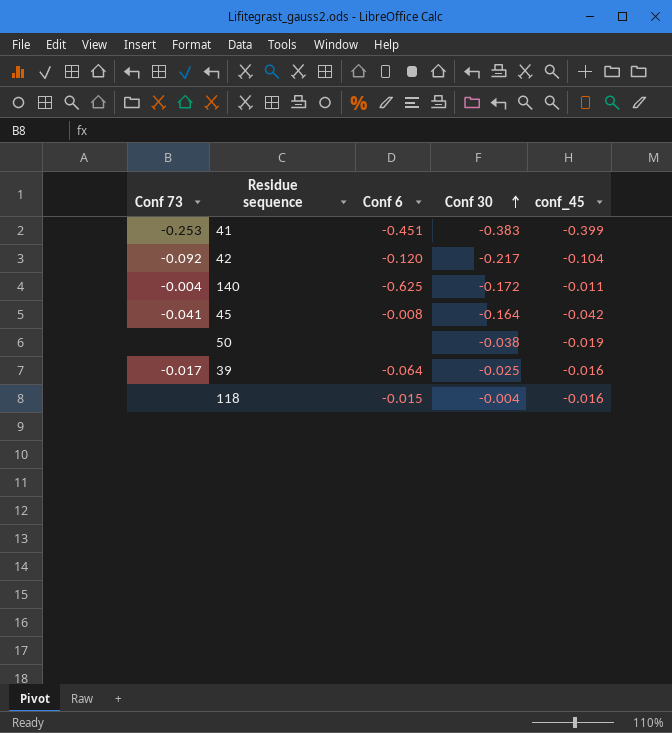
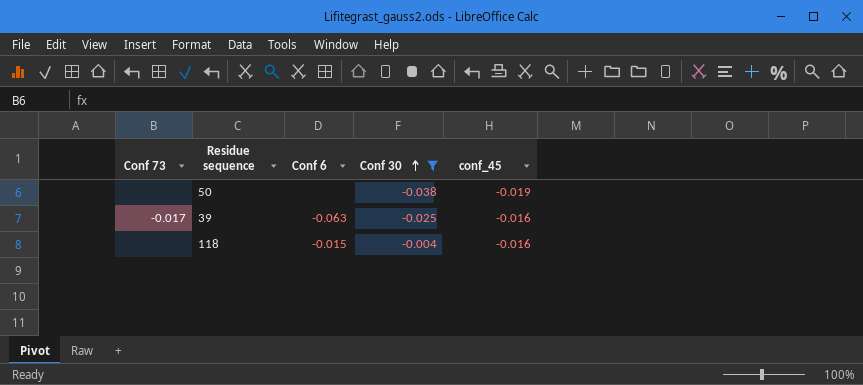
filter: none -> Conf 30 >= -0.038
39 | Conf 6: -0.064 -> -0.063

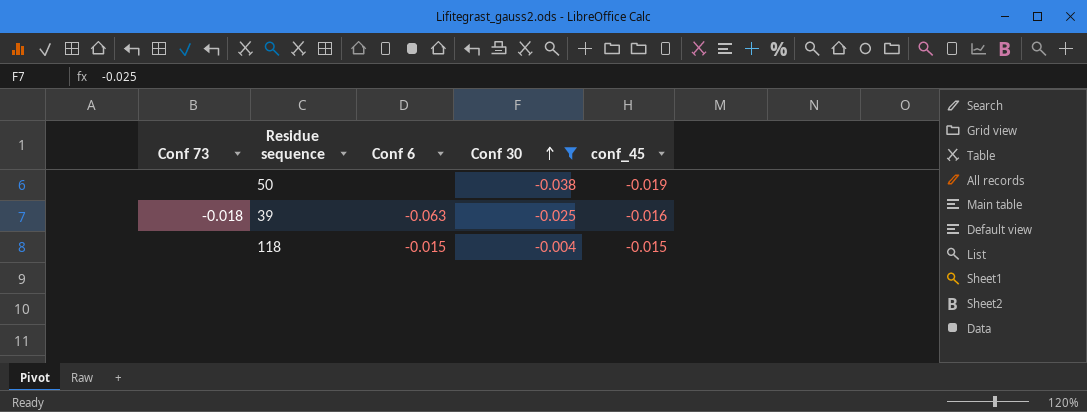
39 | Conf 73: -0.017 -> -0.018
118 | conf_45: -0.016 -> -0.015

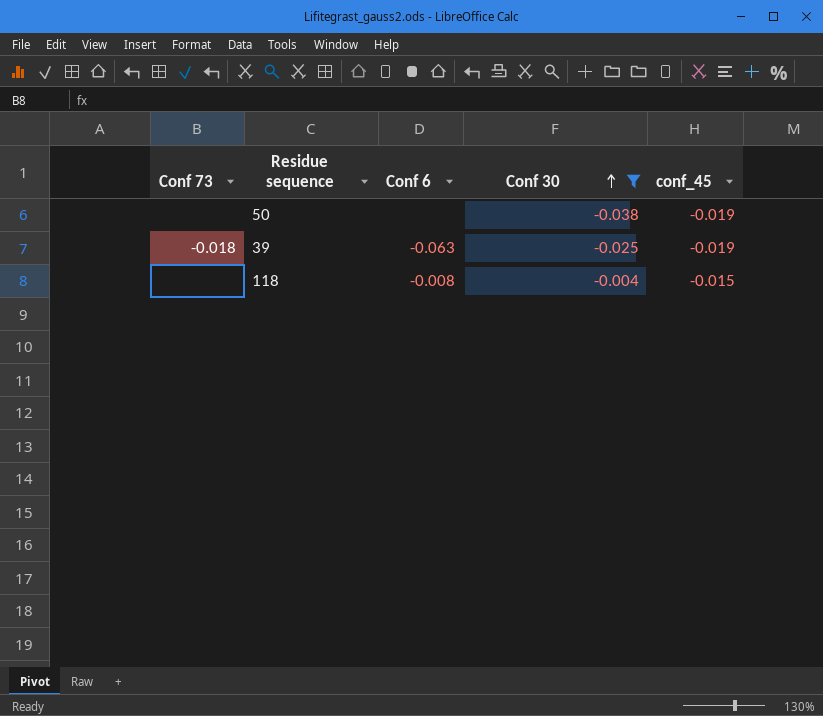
39 | conf_45: -0.016 -> -0.019
118 | Conf 6: -0.015 -> -0.008

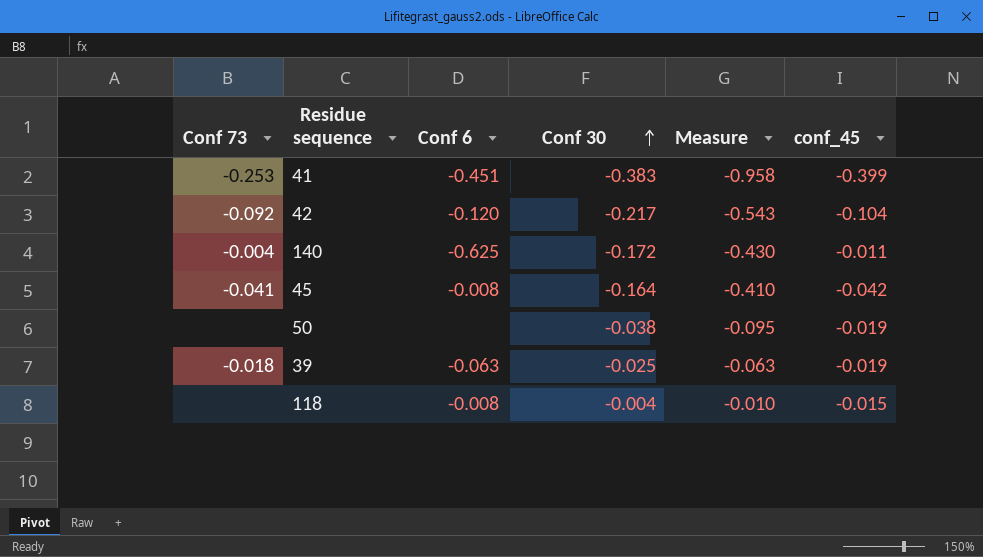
filter: Conf 30 >= -0.038 -> none
column Measure | formula: none -> [Conf 30] * 2.5

